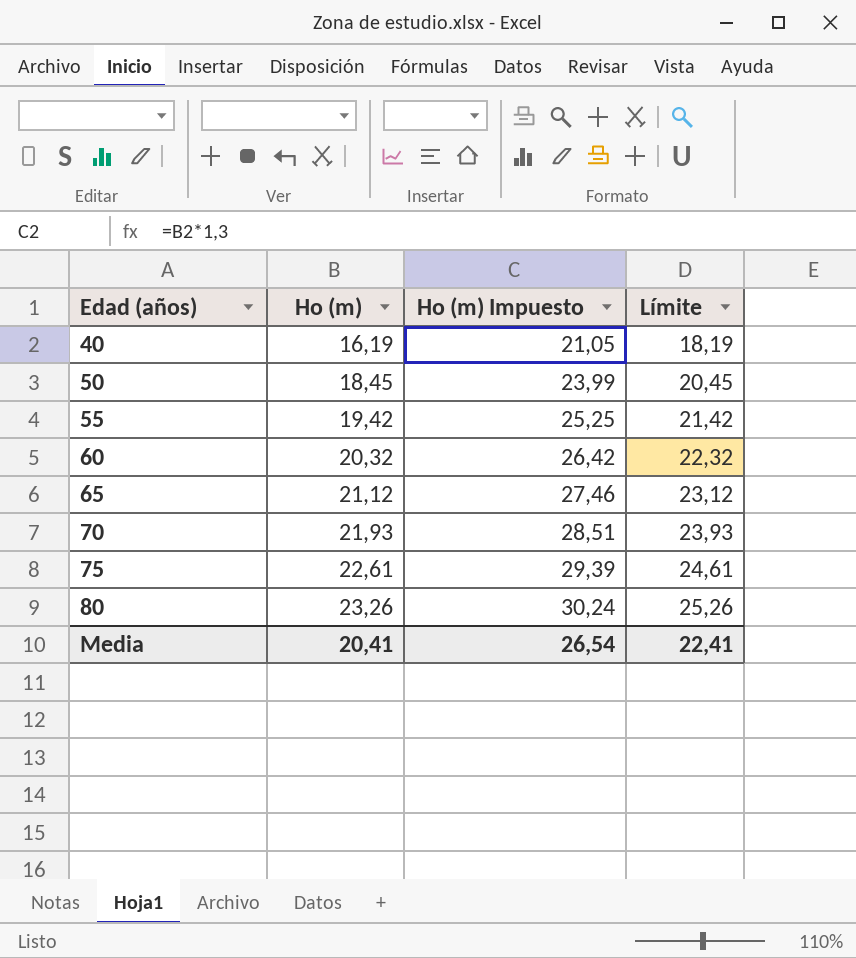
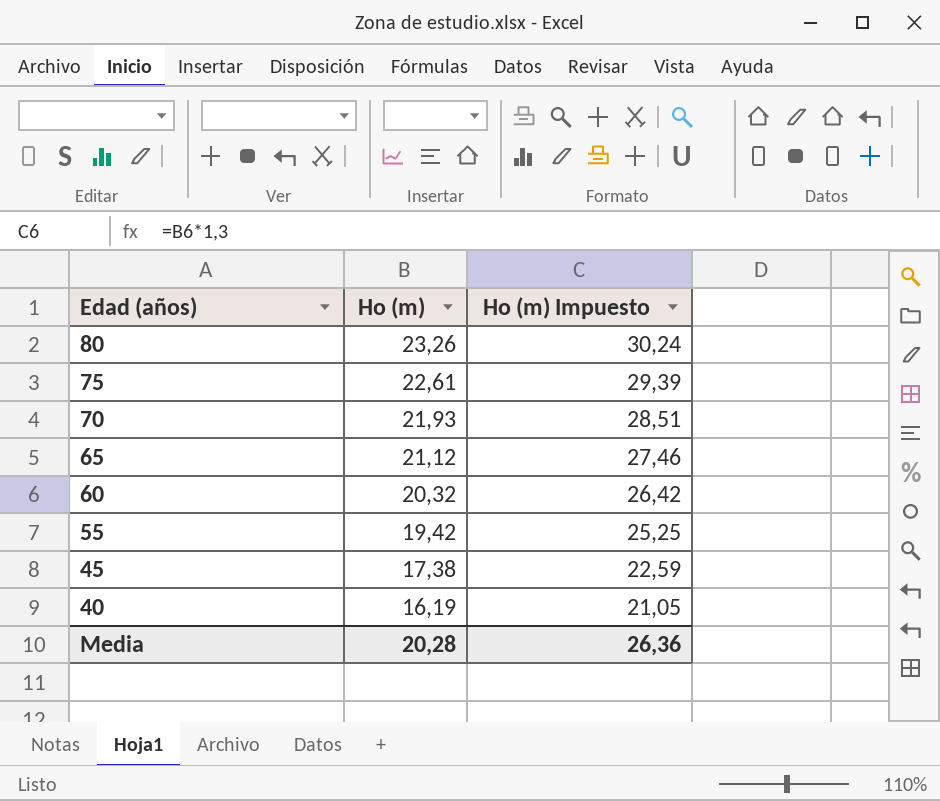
row order: Edad (años) ascending -> Edad (años) descending
column Límite | formula: [Ho (m)] + 2 -> none
row 50: 18,45 | 23,99 | 20,45 -> none
row 45: none -> 17,38 | 22,59
Media | Ho (m): 20,41 -> 20,28
Media | Ho (m) Impuesto: 26,54 -> 26,36

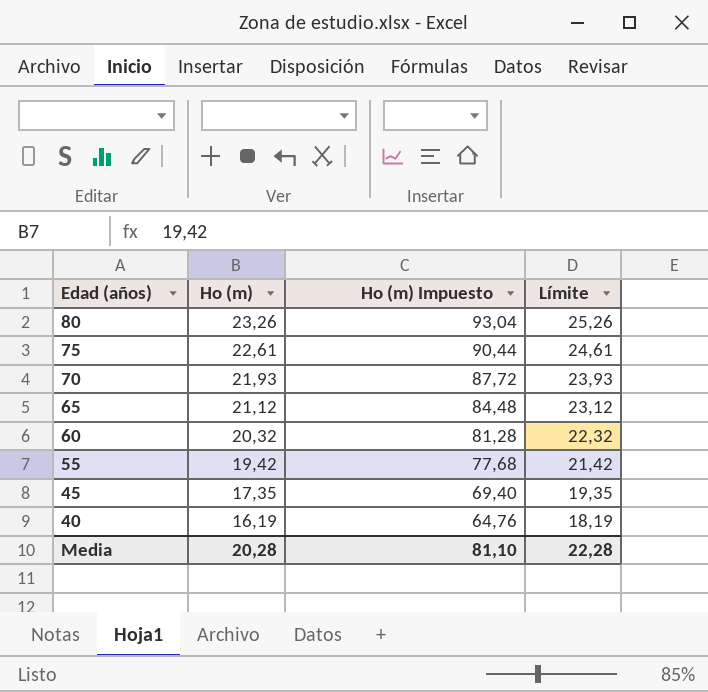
column Ho (m) Impuesto | formula: [Ho (m)] * 1,3 -> [Ho (m)] * 4
column Límite | formula: none -> [Ho (m)] + 2
45 | Ho (m): 17,38 -> 17,35
Media | Ho (m) Impuesto: 26,36 -> 81,10

